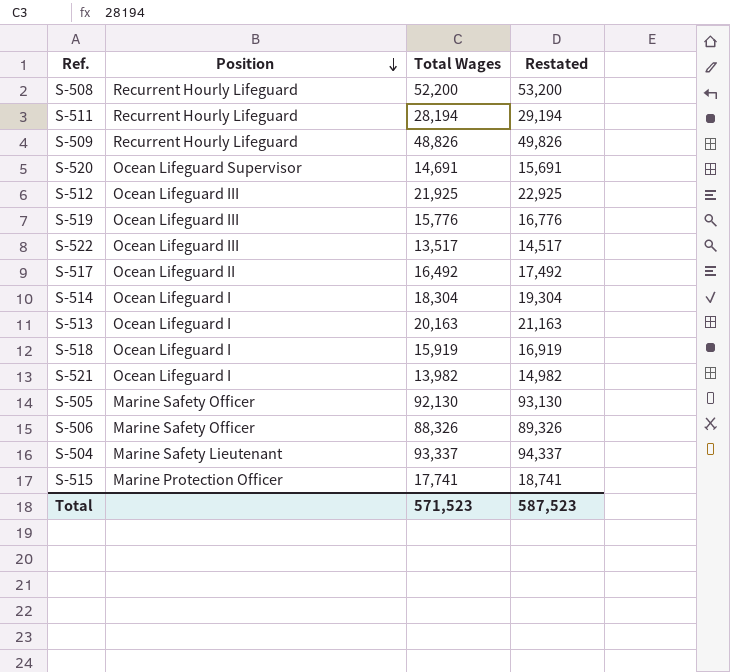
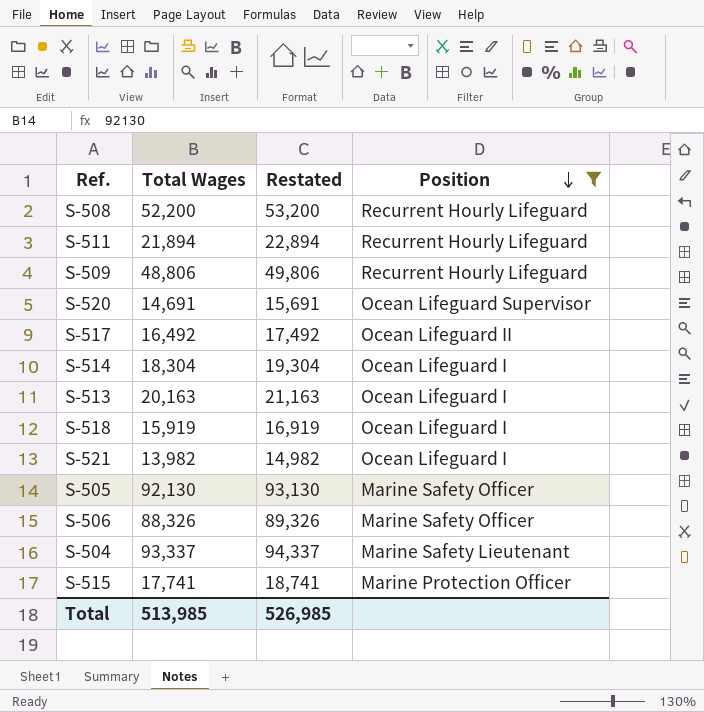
filter: none -> Position != Ocean Lifeguard III
column Position | position: 2 -> 4
S-511 | Total Wages: 28,194 -> 21,894
S-511 | Restated: 29,194 -> 22,894
S-509 | Total Wages: 48,826 -> 48,806
S-509 | Restated: 49,826 -> 49,806
Total | Total Wages: 571,523 -> 513,985
Total | Restated: 587,523 -> 526,985

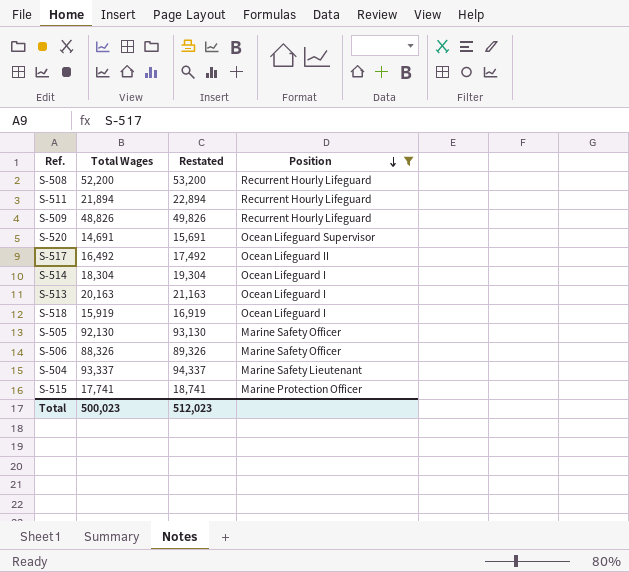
row S-521: 13,982 | 14,982 | Ocean Lifeguard I -> none
S-509 | Total Wages: 48,806 -> 48,826
S-509 | Restated: 49,806 -> 49,826
Total | Total Wages: 513,985 -> 500,023
Total | Restated: 526,985 -> 512,023

